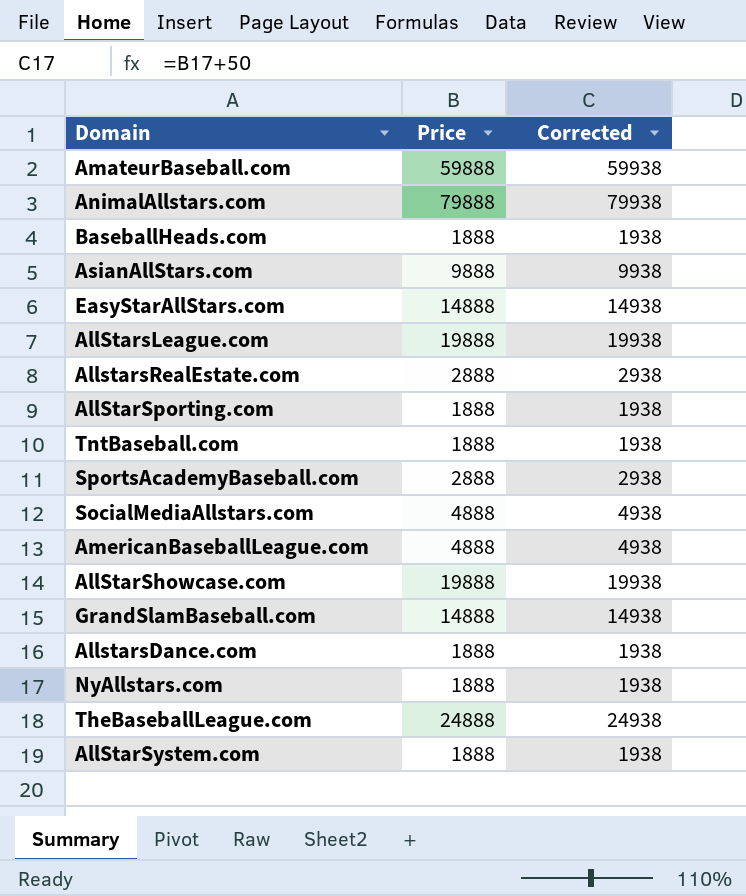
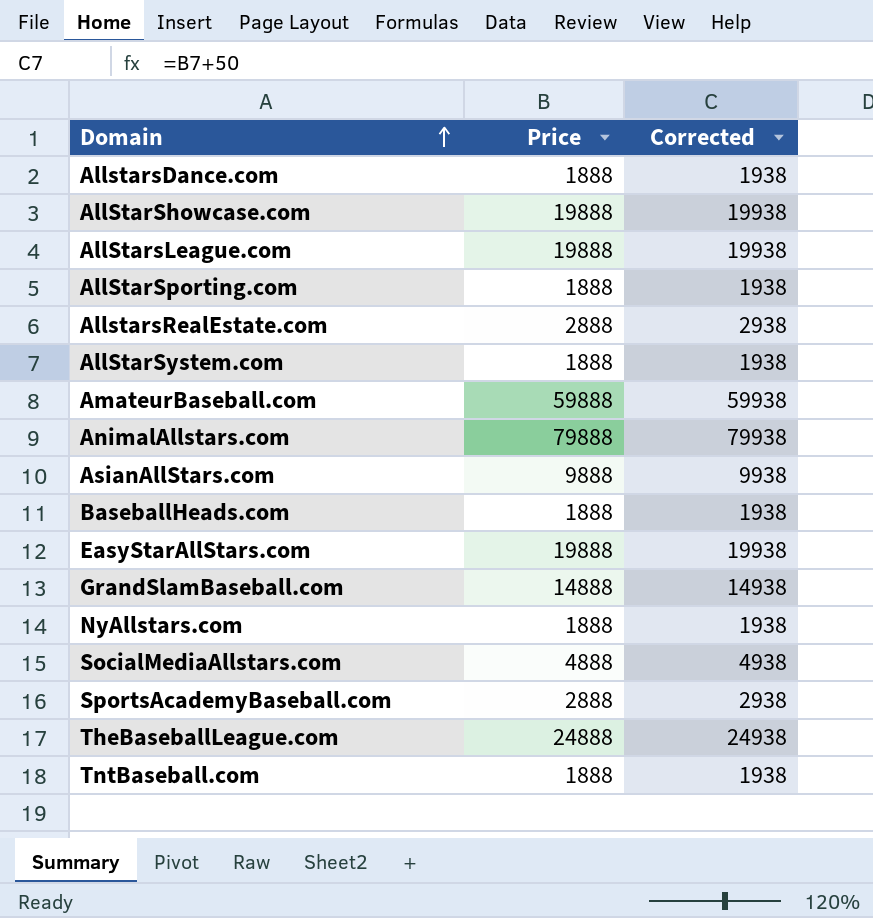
row order: none -> Domain ascending
row AmericanBaseballLeague.com: 4888 | 4938 -> none
EasyStarAllStars.com | Price: 14888 -> 19888
EasyStarAllStars.com | Corrected: 14938 -> 19938

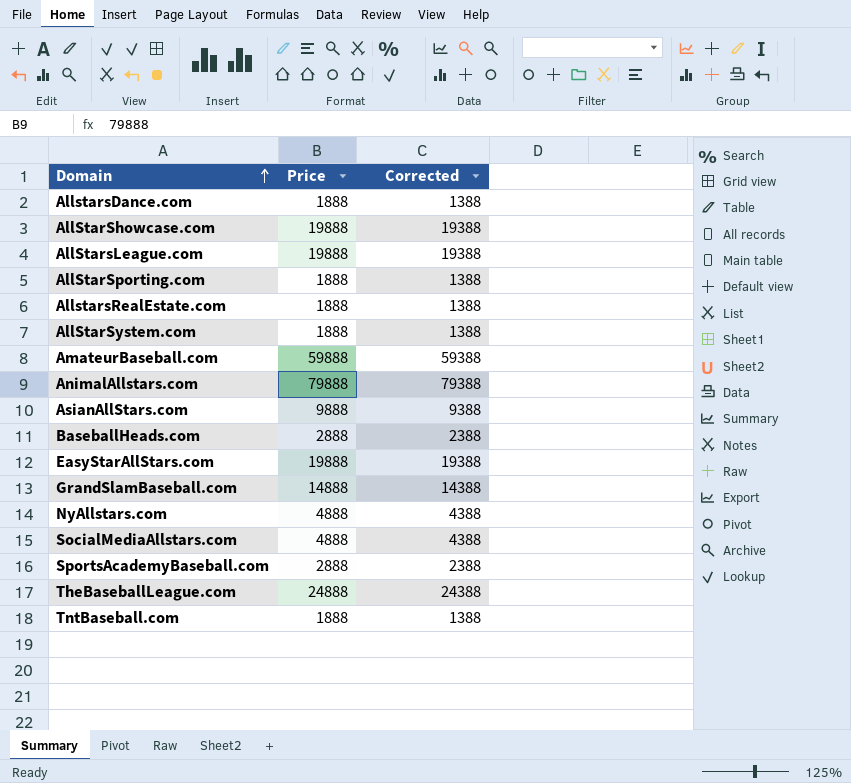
column Corrected | formula: [Price] + 50 -> [Price] - 500
AllstarsRealEstate.com | Price: 2888 -> 1888
BaseballHeads.com | Price: 1888 -> 2888
NyAllstars.com | Price: 1888 -> 4888

